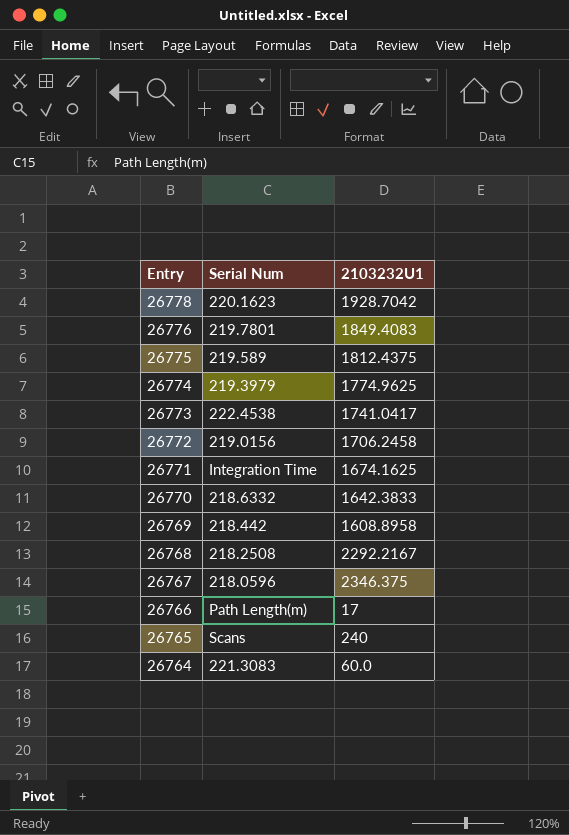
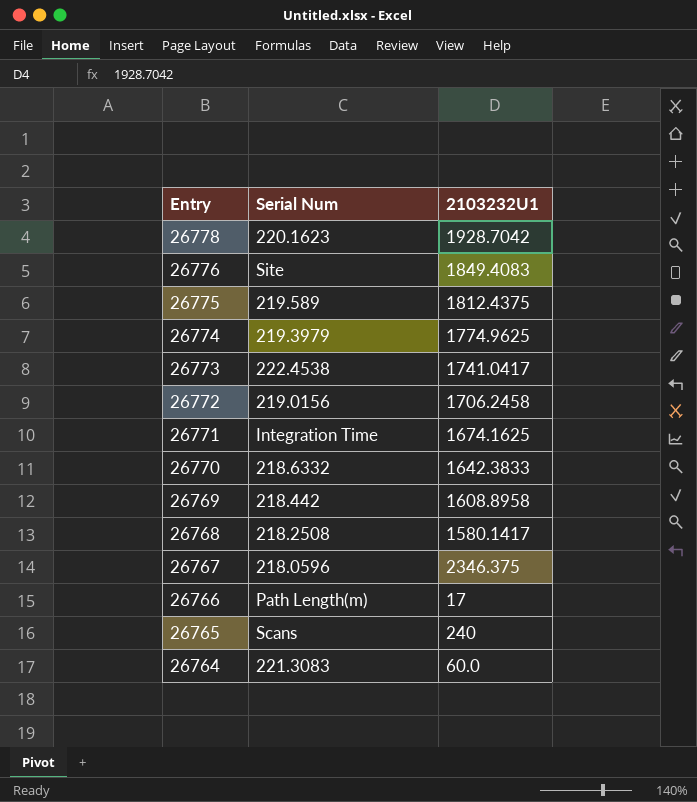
26776 | Serial Num: 219.7801 -> Site
26768 | 2103232U1: 2292.2167 -> 1580.1417

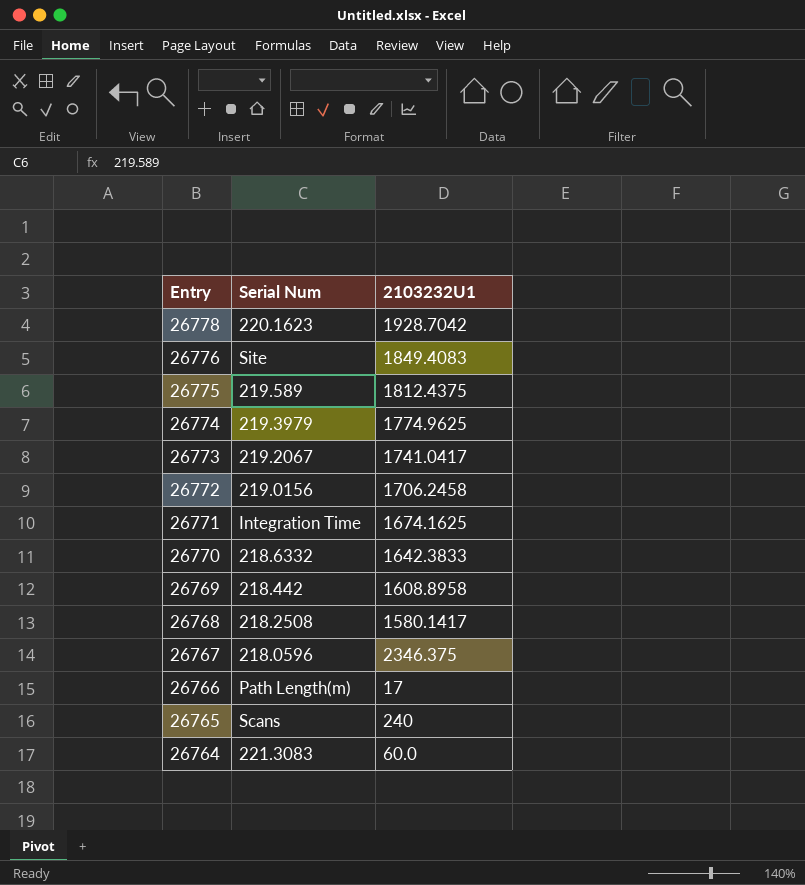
26773 | Serial Num: 222.4538 -> 219.2067

